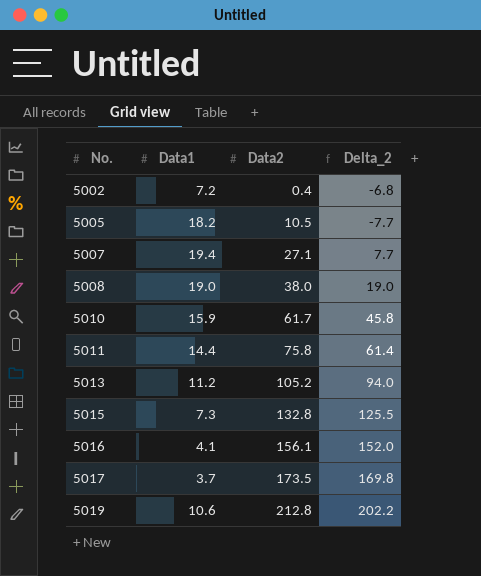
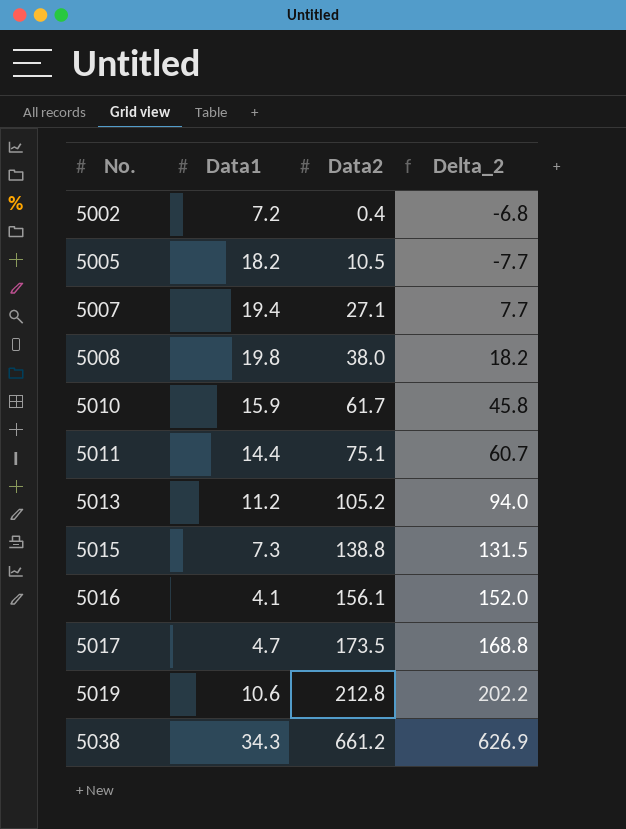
5008 | Data1: 19.0 -> 19.8
5008 | Delta_2: 19.0 -> 18.2
5011 | Data2: 75.8 -> 75.1
5011 | Delta_2: 61.4 -> 60.7
5015 | Data2: 132.8 -> 138.8
5015 | Delta_2: 125.5 -> 131.5
5017 | Data1: 3.7 -> 4.7
5017 | Delta_2: 169.8 -> 168.8
row 5038: none -> 34.3 | 661.2 | 626.9

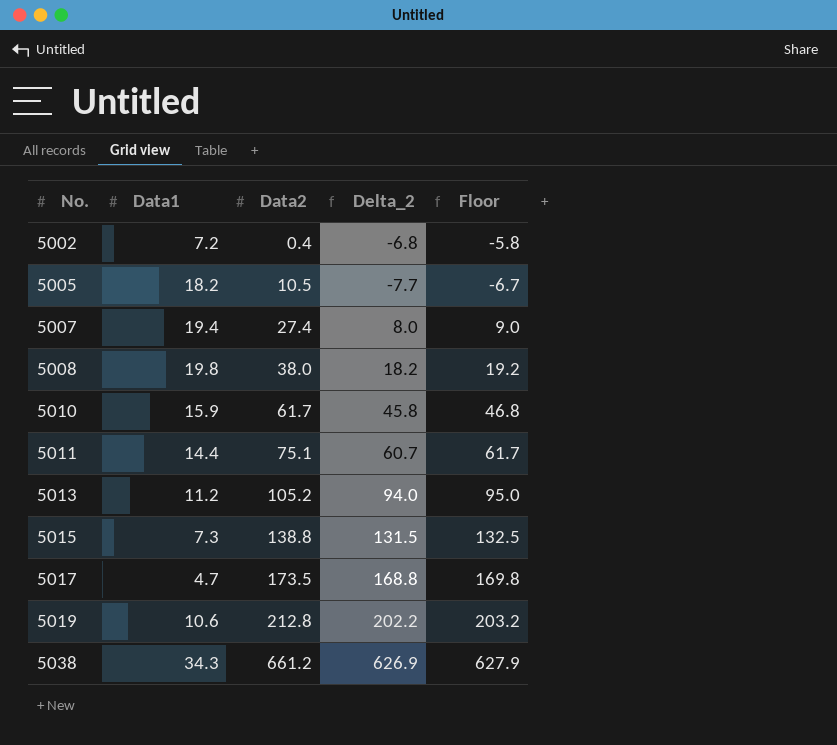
column Floor | formula: none -> [Delta_2] + 1
row 5016: 4.1 | 156.1 | 152.0 -> none
5007 | Data2: 27.1 -> 27.4
5007 | Delta_2: 7.7 -> 8.0

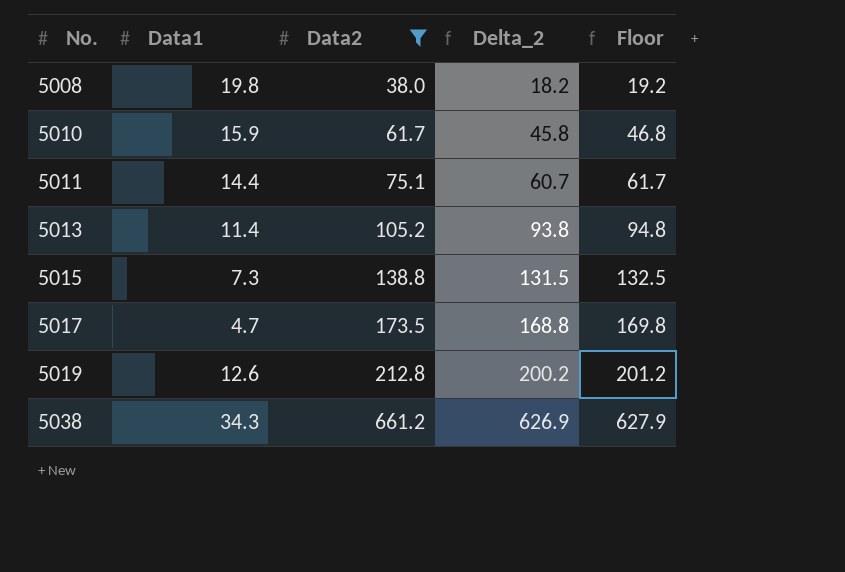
filter: none -> Data2 >= 38.0
5013 | Data1: 11.2 -> 11.4
5013 | Delta_2: 94.0 -> 93.8
5013 | Floor: 95.0 -> 94.8
5019 | Data1: 10.6 -> 12.6
5019 | Delta_2: 202.2 -> 200.2
5019 | Floor: 203.2 -> 201.2

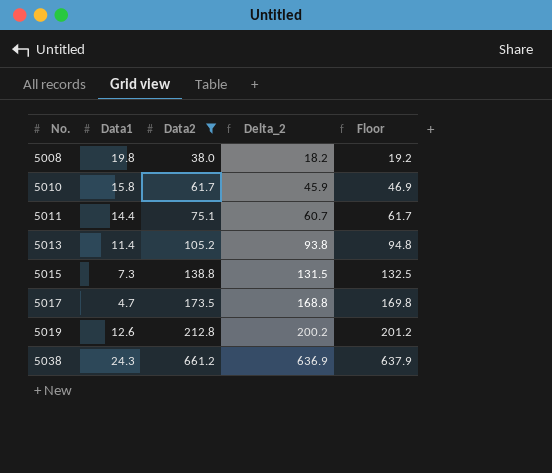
5010 | Data1: 15.9 -> 15.8
5010 | Delta_2: 45.8 -> 45.9
5010 | Floor: 46.8 -> 46.9
5038 | Data1: 34.3 -> 24.3
5038 | Delta_2: 626.9 -> 636.9
5038 | Floor: 627.9 -> 637.9

